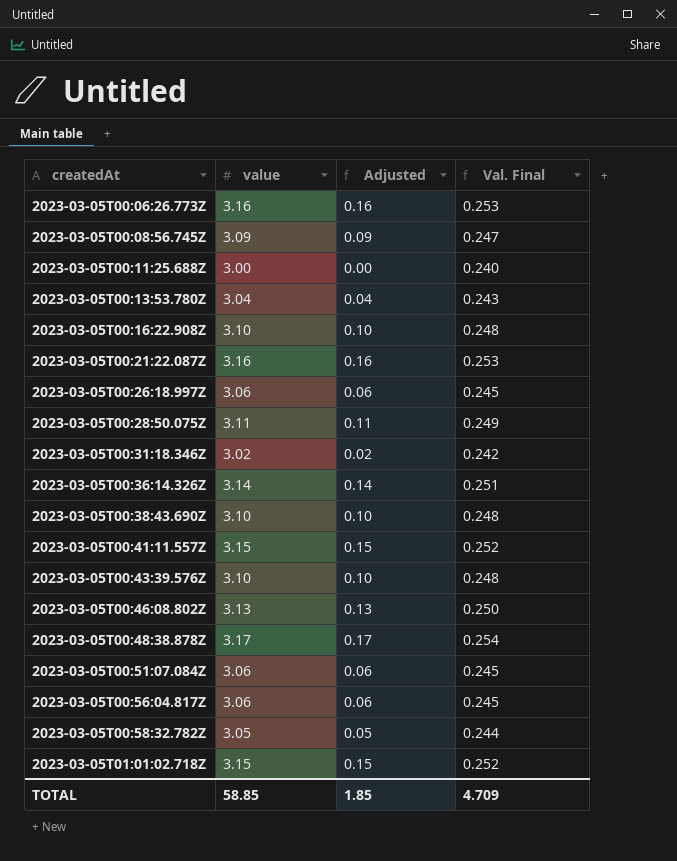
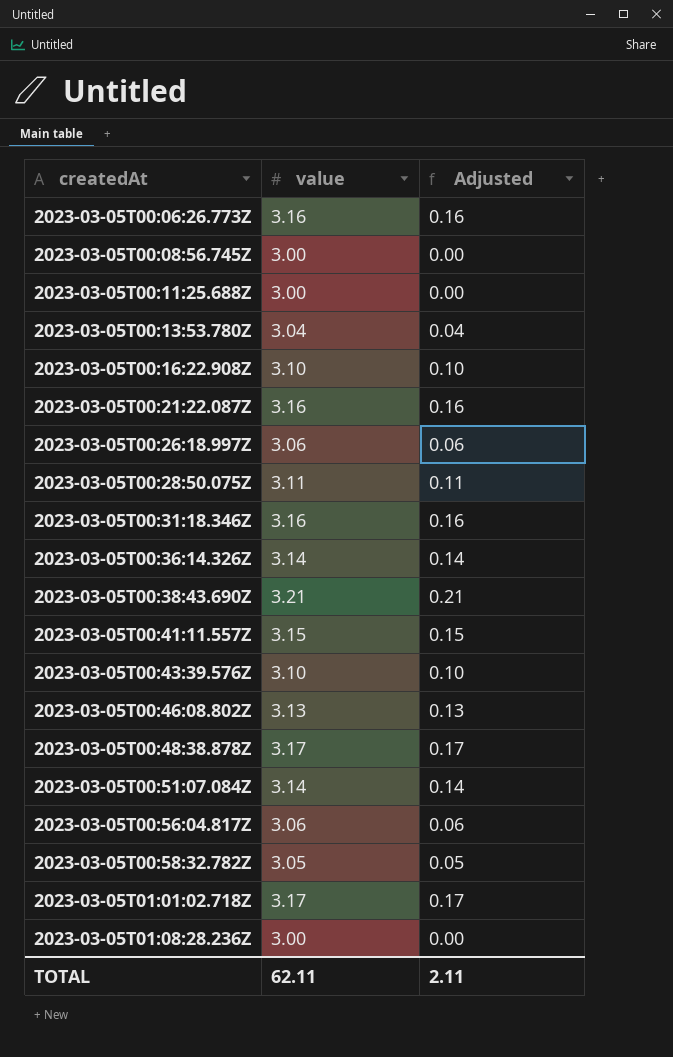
column Val. Final | formula: [value] * 0.08 -> none
2023-03-05T00:08:56.745Z | value: 3.09 -> 3.00
2023-03-05T00:08:56.745Z | Adjusted: 0.09 -> 0.00
2023-03-05T00:31:18.346Z | value: 3.02 -> 3.16
2023-03-05T00:31:18.346Z | Adjusted: 0.02 -> 0.16
2023-03-05T00:38:43.690Z | value: 3.10 -> 3.21
2023-03-05T00:38:43.690Z | Adjusted: 0.10 -> 0.21
2023-03-05T00:51:07.084Z | value: 3.06 -> 3.14
2023-03-05T00:51:07.084Z | Adjusted: 0.06 -> 0.14
2023-03-05T01:01:02.718Z | value: 3.15 -> 3.17
2023-03-05T01:01:02.718Z | Adjusted: 0.15 -> 0.17
row 2023-03-05T01:08:28.236Z: none -> 3.00 | 0.00
TOTAL | value: 58.85 -> 62.11
TOTAL | Adjusted: 1.85 -> 2.11

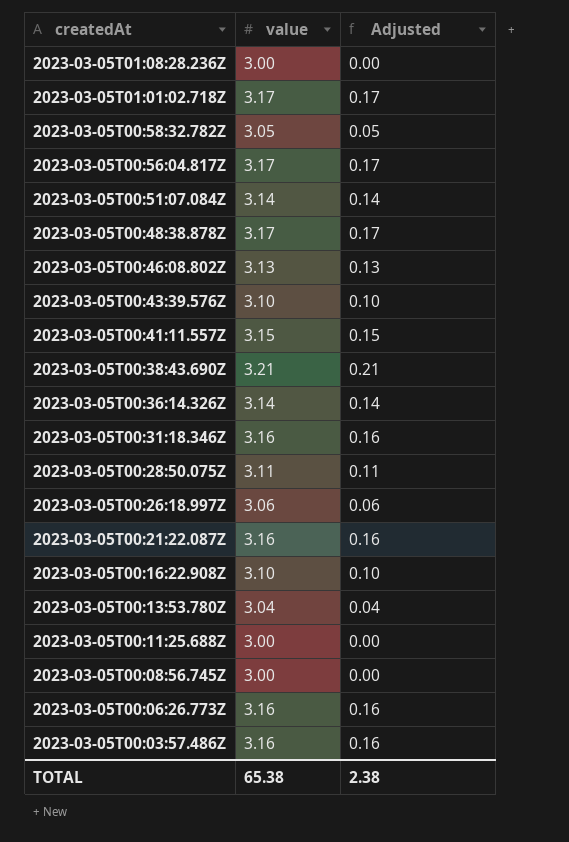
row order: createdAt ascending -> createdAt descending
2023-03-05T00:56:04.817Z | value: 3.06 -> 3.17
2023-03-05T00:56:04.817Z | Adjusted: 0.06 -> 0.17
row 2023-03-05T00:03:57.486Z: none -> 3.16 | 0.16
TOTAL | value: 62.11 -> 65.38
TOTAL | Adjusted: 2.11 -> 2.38

